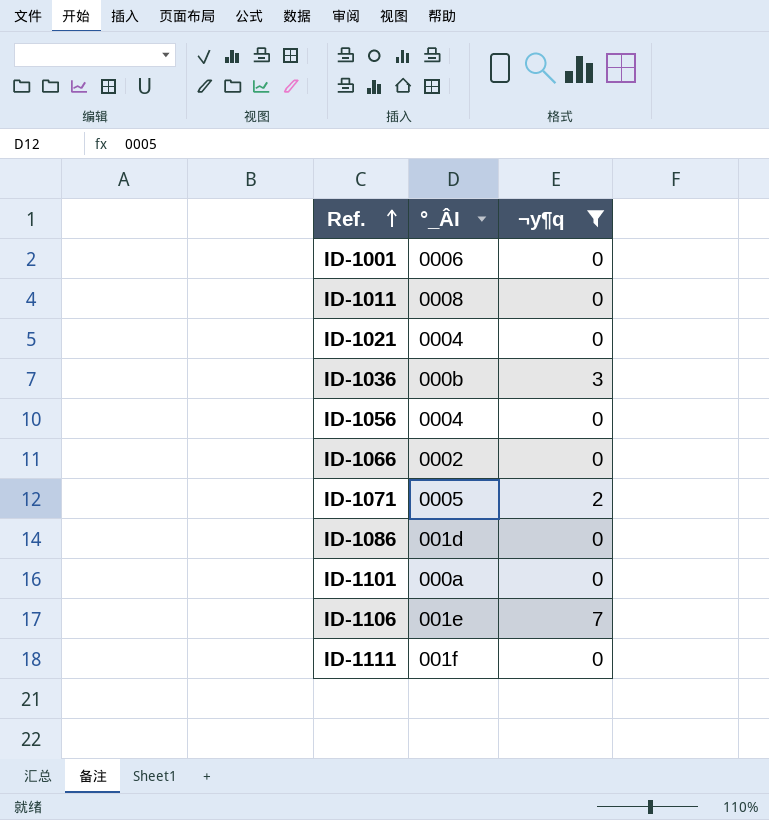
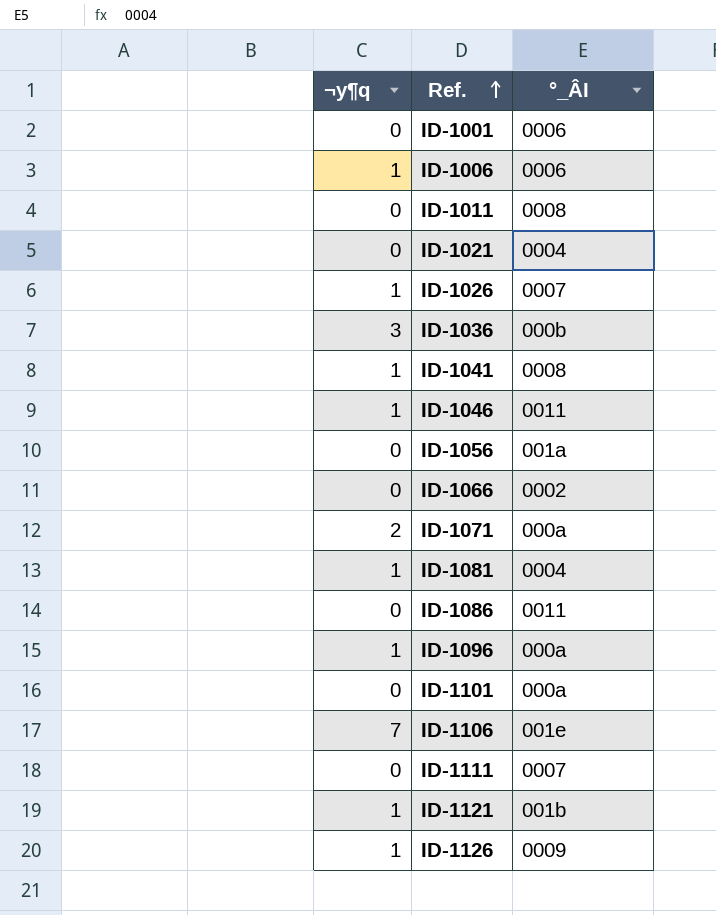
filter: ¬y¶q != 1 -> none
column ¬y¶q | position: 3 -> 1
ID-1056 | °_ÂI: 0004 -> 001a
ID-1071 | °_ÂI: 0005 -> 000a
ID-1086 | °_ÂI: 001d -> 0011
ID-1111 | °_ÂI: 001f -> 0007

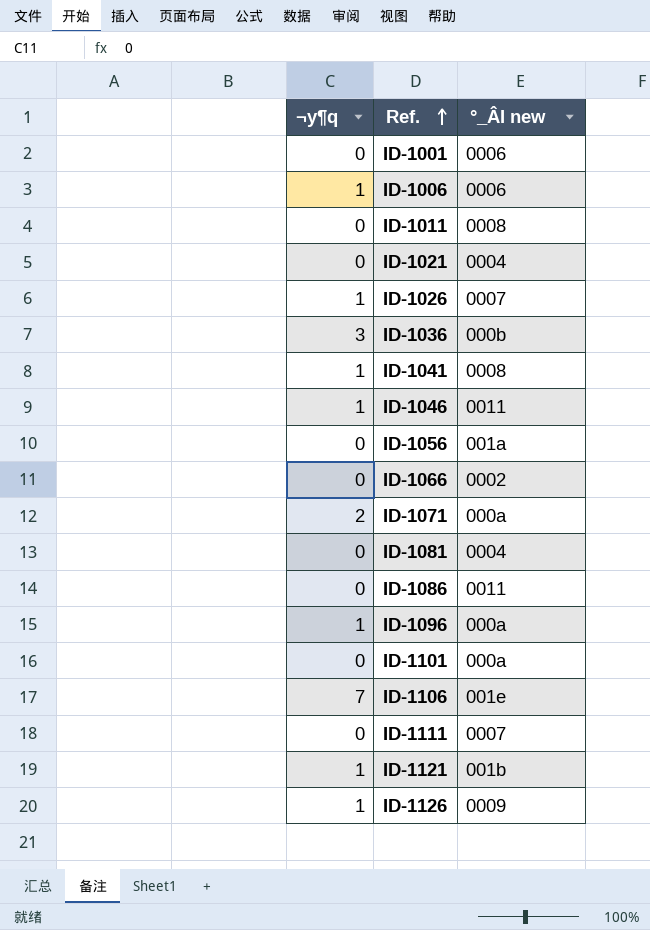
column name: °_ÂI -> °_ÂI new
ID-1081 | ¬y¶q: 1 -> 0

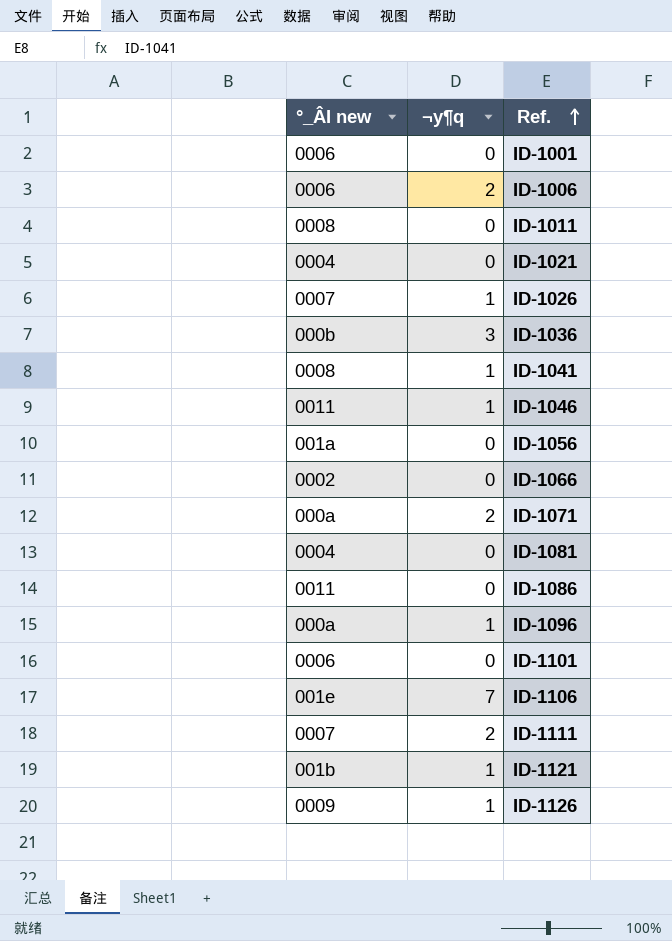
column °_ÂI new | position: 3 -> 1
ID-1006 | ¬y¶q: 1 -> 2
ID-1101 | °_ÂI new: 000a -> 0006
ID-1111 | ¬y¶q: 0 -> 2

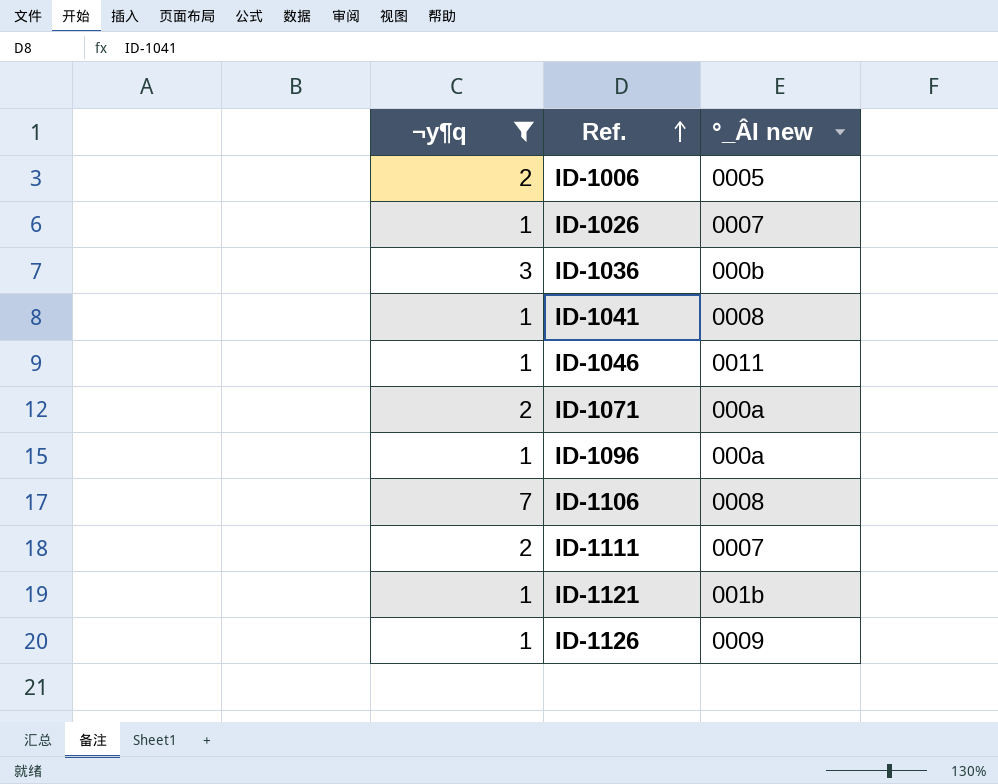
filter: none -> ¬y¶q != 0
column °_ÂI new | position: 1 -> 3
ID-1006 | °_ÂI new: 0006 -> 0005
ID-1106 | °_ÂI new: 001e -> 0008

